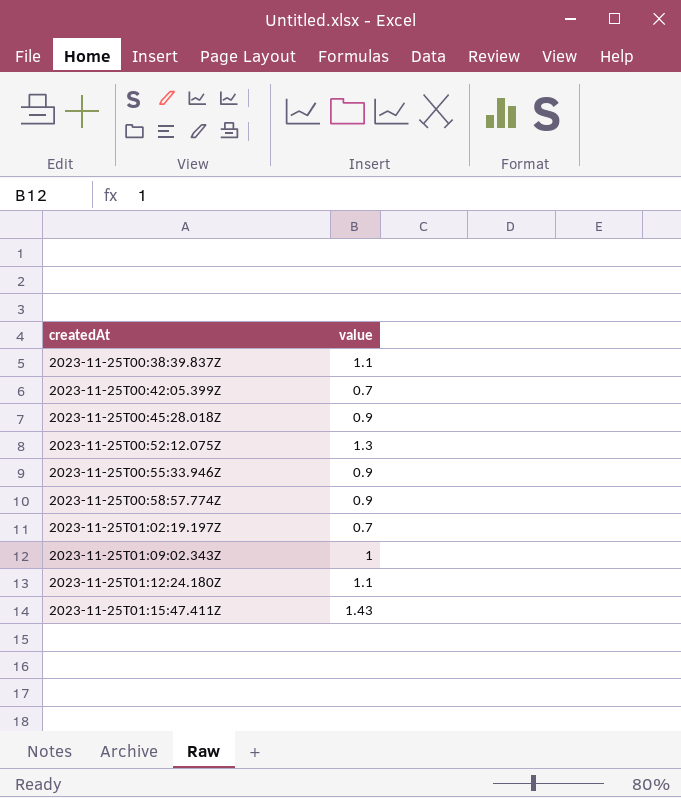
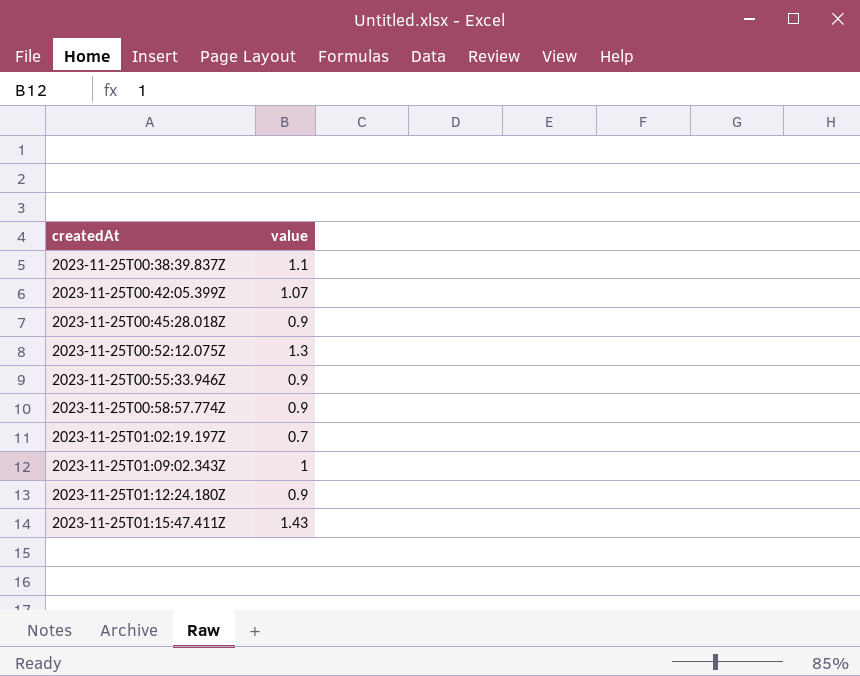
2023-11-25T00:42:05.399Z | value: 0.7 -> 1.07
2023-11-25T01:12:24.180Z | value: 1.1 -> 0.9

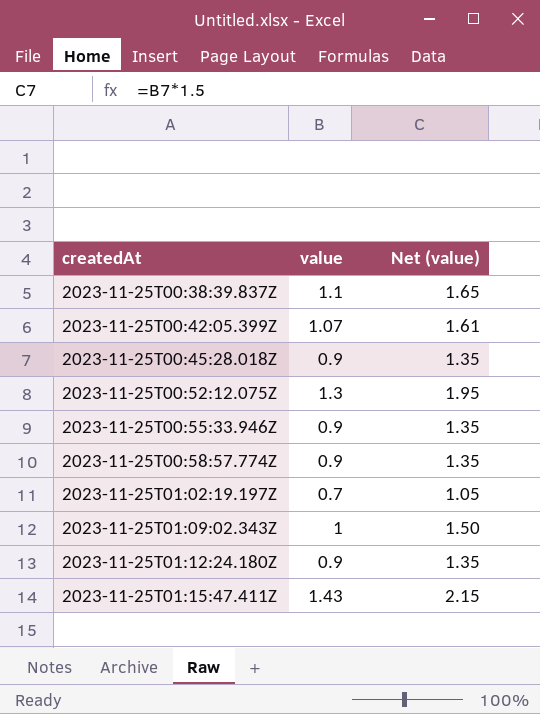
column Net (value) | formula: none -> [value] * 1.5

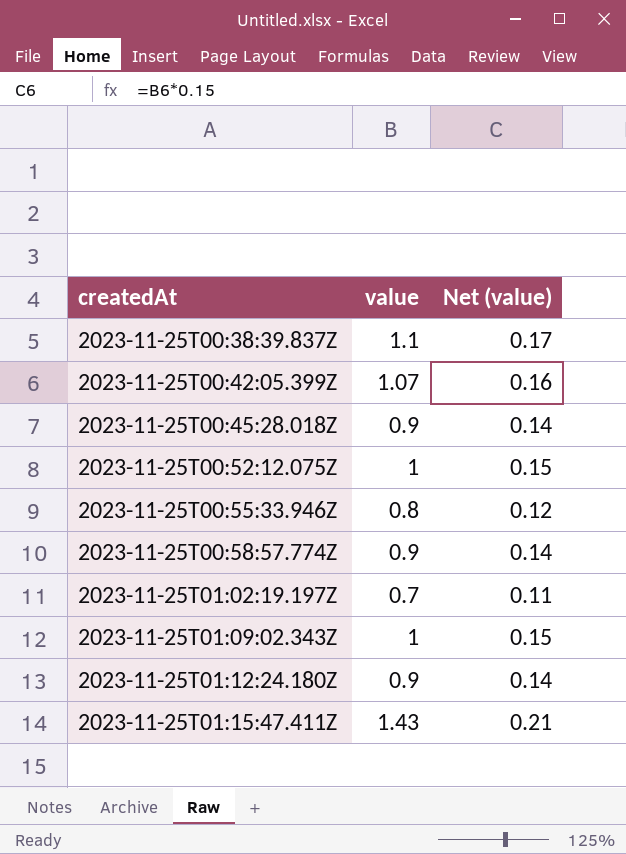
column Net (value) | formula: [value] * 1.5 -> [value] * 0.15
2023-11-25T00:52:12.075Z | value: 1.3 -> 1
2023-11-25T00:55:33.946Z | value: 0.9 -> 0.8

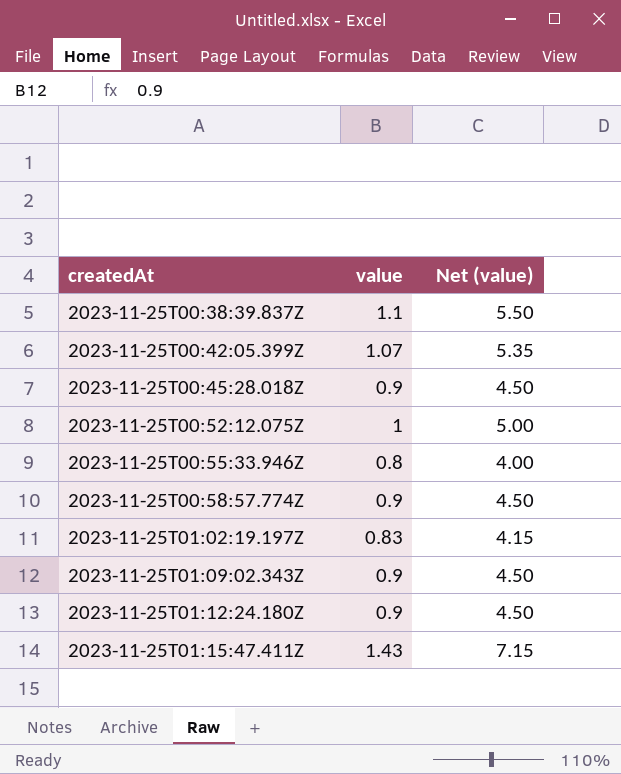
column Net (value) | formula: [value] * 0.15 -> [value] * 5
2023-11-25T01:02:19.197Z | value: 0.7 -> 0.83
2023-11-25T01:09:02.343Z | value: 1 -> 0.9

